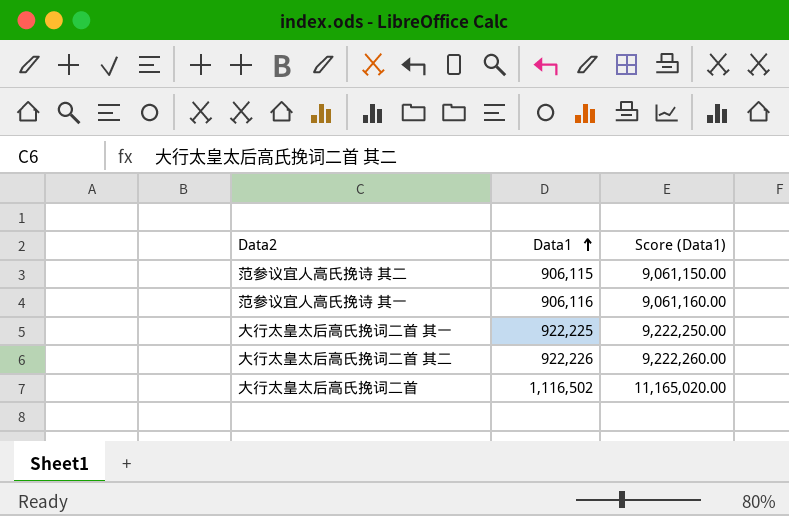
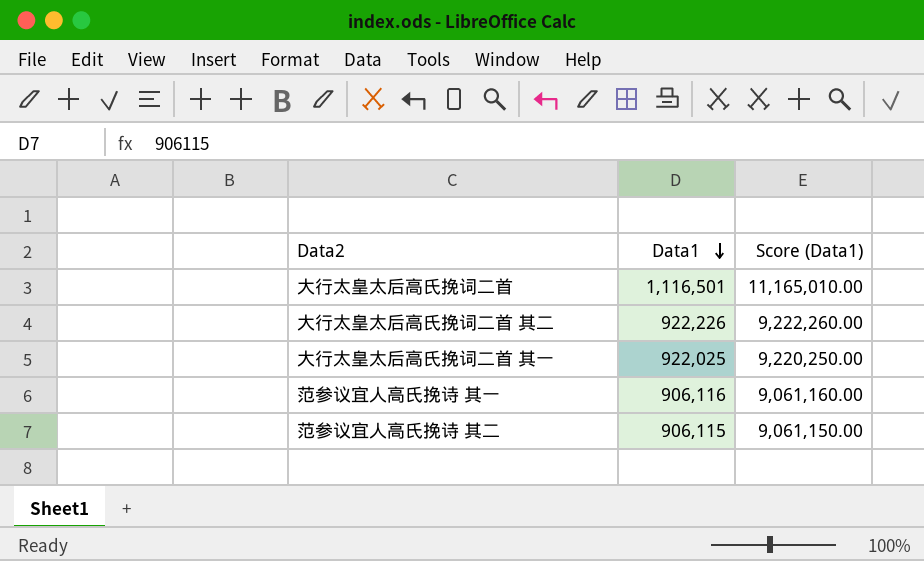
row order: Data1 ascending -> Data1 descending
大行太皇太后高氏挽词二首 | Data1: 1,116,502 -> 1,116,501
大行太皇太后高氏挽词二首 | Score (Data1): 11,165,020.00 -> 11,165,010.00
大行太皇太后高氏挽词二首 其一 | Data1: 922,225 -> 922,025
大行太皇太后高氏挽词二首 其一 | Score (Data1): 9,222,250.00 -> 9,220,250.00

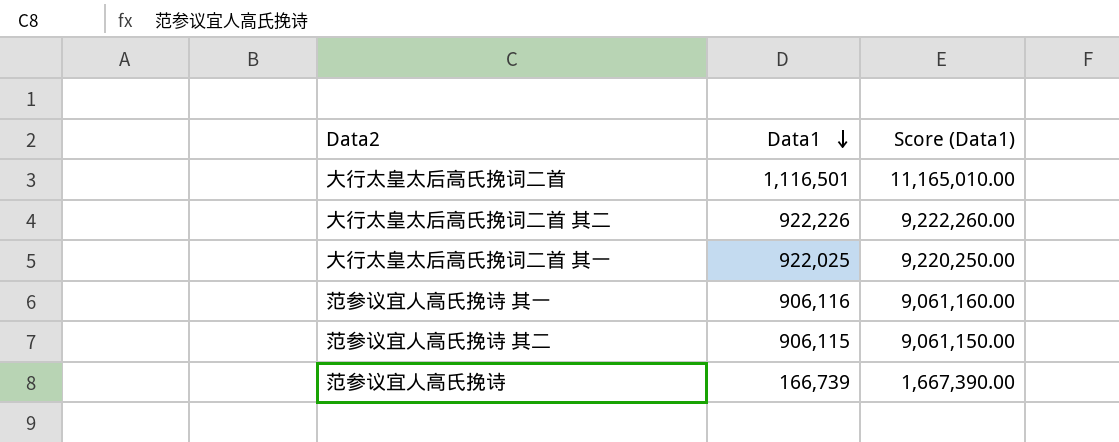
row 范参议宜人高氏挽诗: none -> 166,739 | 1,667,390.00

